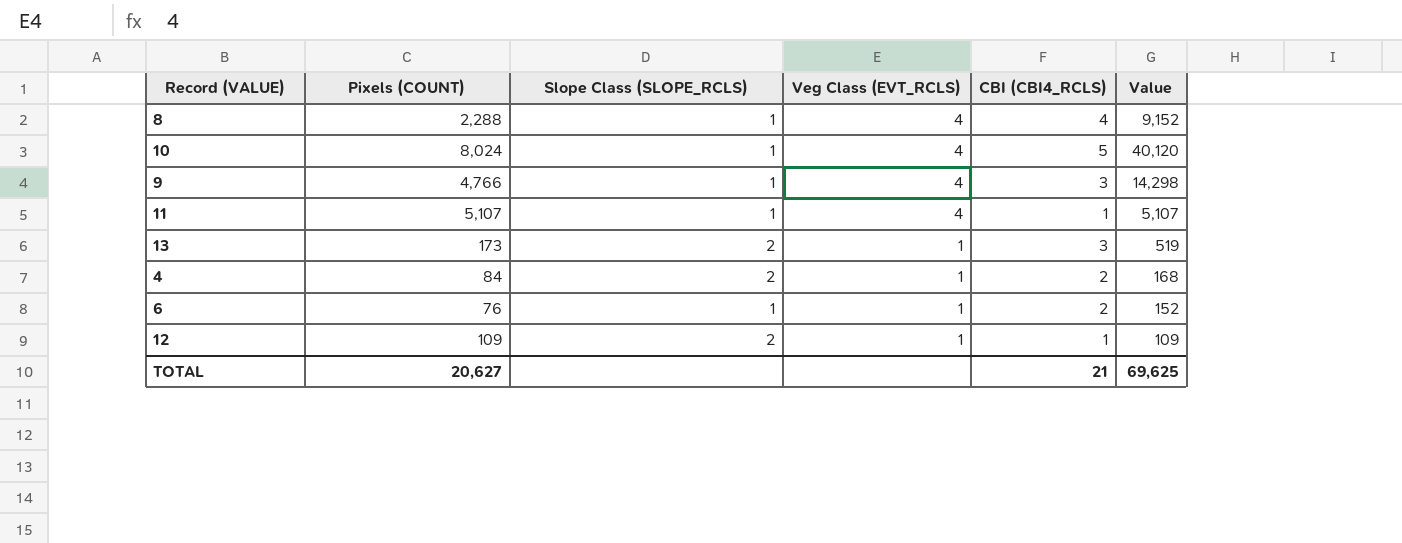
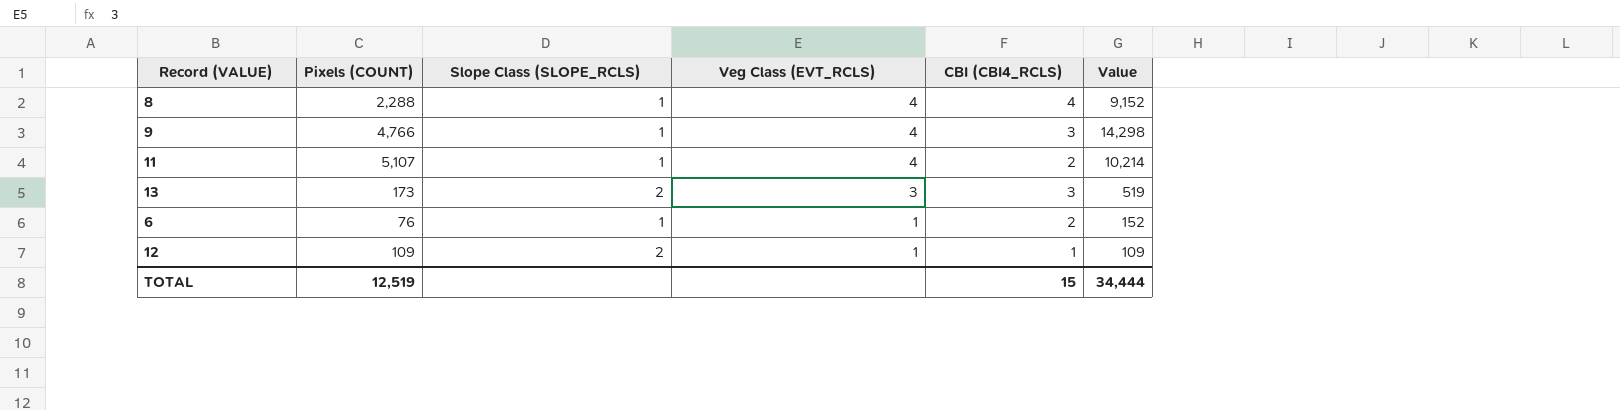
row 10: 8,024 | 1 | 4 | 5 | 40,120 -> none
row 4: 84 | 2 | 1 | 2 | 168 -> none
11 | CBI (CBI4_RCLS): 1 -> 2
11 | Value: 5,107 -> 10,214
13 | Veg Class (EVT_RCLS): 1 -> 3
TOTAL | Pixels (COUNT): 20,627 -> 12,519
TOTAL | CBI (CBI4_RCLS): 21 -> 15
TOTAL | Value: 69,625 -> 34,444

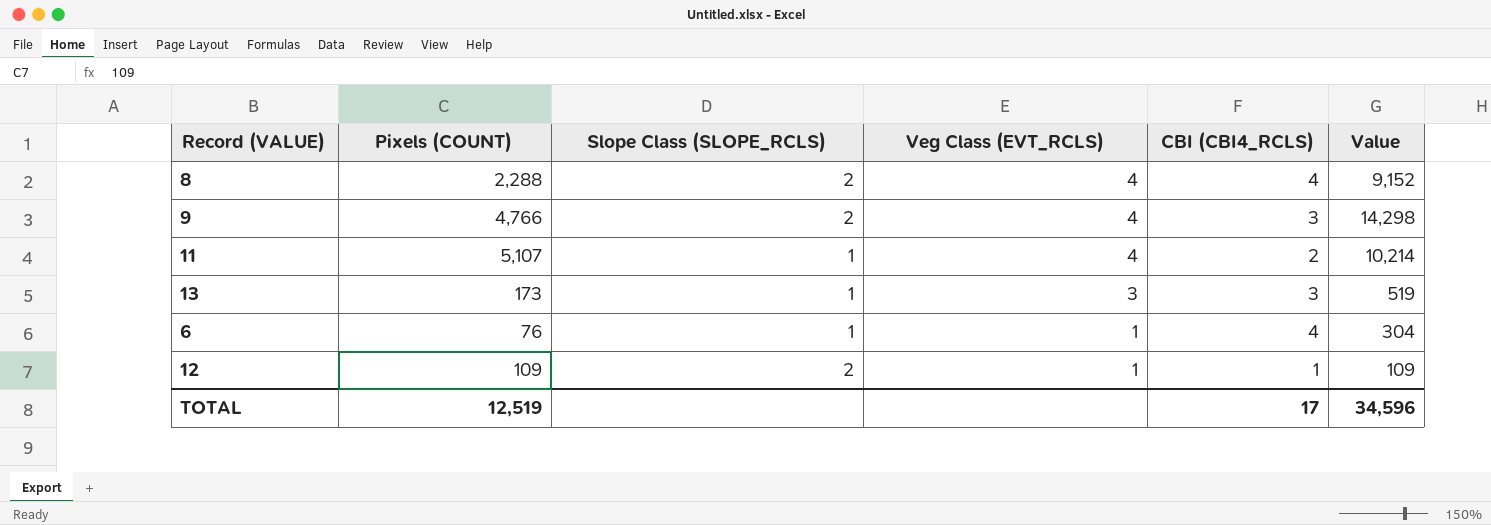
8 | Slope Class (SLOPE_RCLS): 1 -> 2
9 | Slope Class (SLOPE_RCLS): 1 -> 2
13 | Slope Class (SLOPE_RCLS): 2 -> 1
6 | CBI (CBI4_RCLS): 2 -> 4
6 | Value: 152 -> 304
TOTAL | CBI (CBI4_RCLS): 15 -> 17
TOTAL | Value: 34,444 -> 34,596

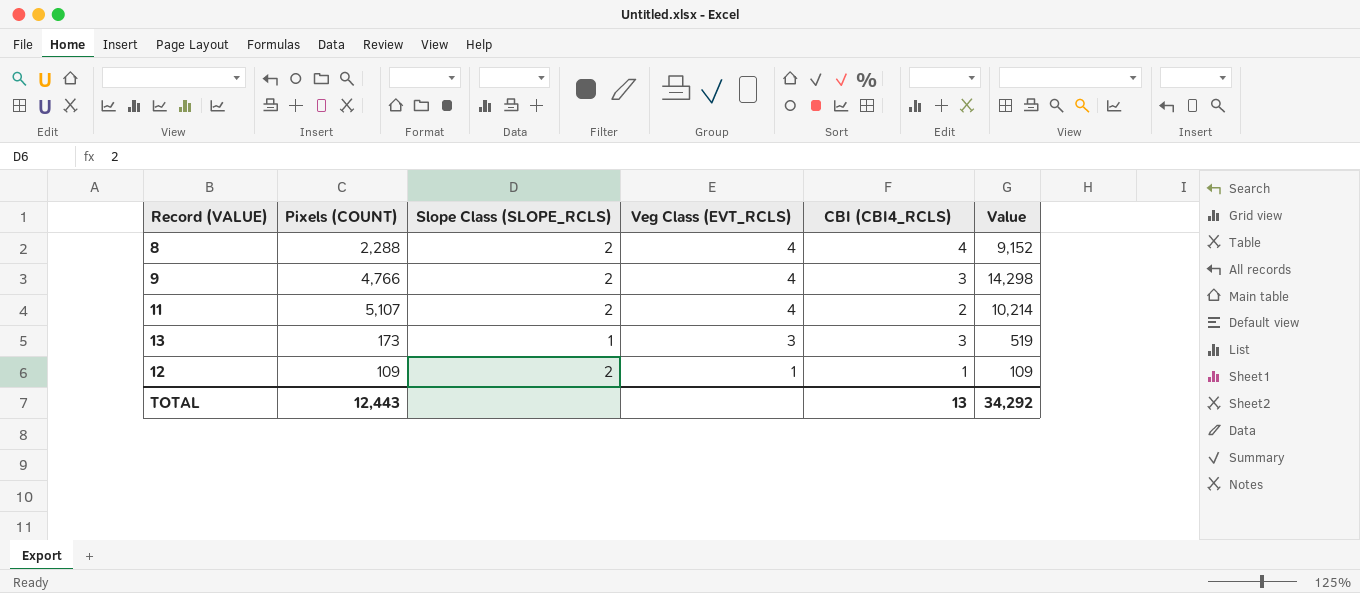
row 6: 76 | 1 | 1 | 4 | 304 -> none
11 | Slope Class (SLOPE_RCLS): 1 -> 2
TOTAL | Pixels (COUNT): 12,519 -> 12,443
TOTAL | CBI (CBI4_RCLS): 17 -> 13
TOTAL | Value: 34,596 -> 34,292

